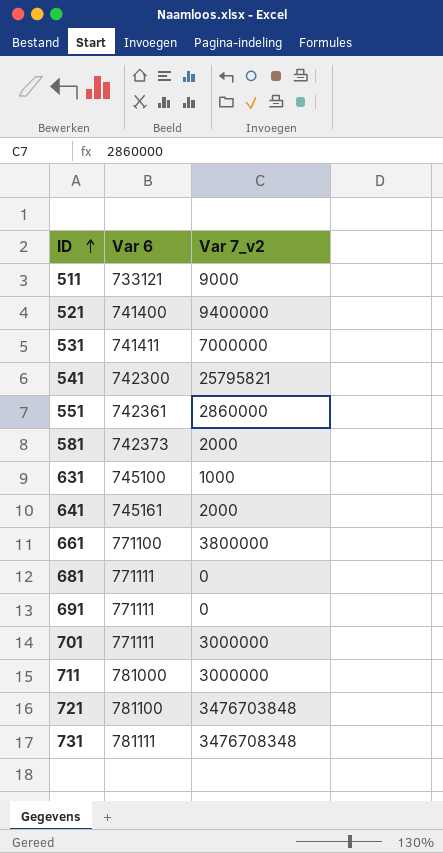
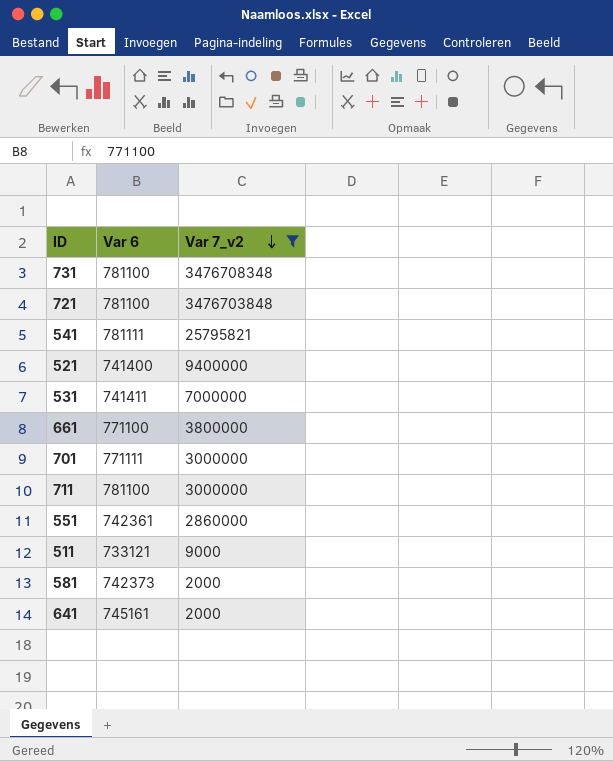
filter: none -> Var 7_v2 >= 2000
row order: ID ascending -> Var 7_v2 descending
731 | Var 6: 781111 -> 781100
541 | Var 6: 742300 -> 781111
711 | Var 6: 781000 -> 781100

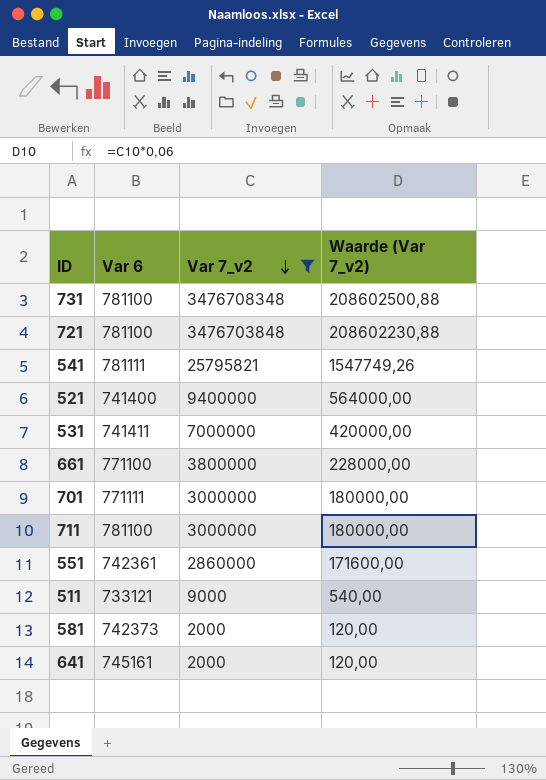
column Waarde (Var 7_v2) | formula: none -> [Var 7_v2] * 0,06

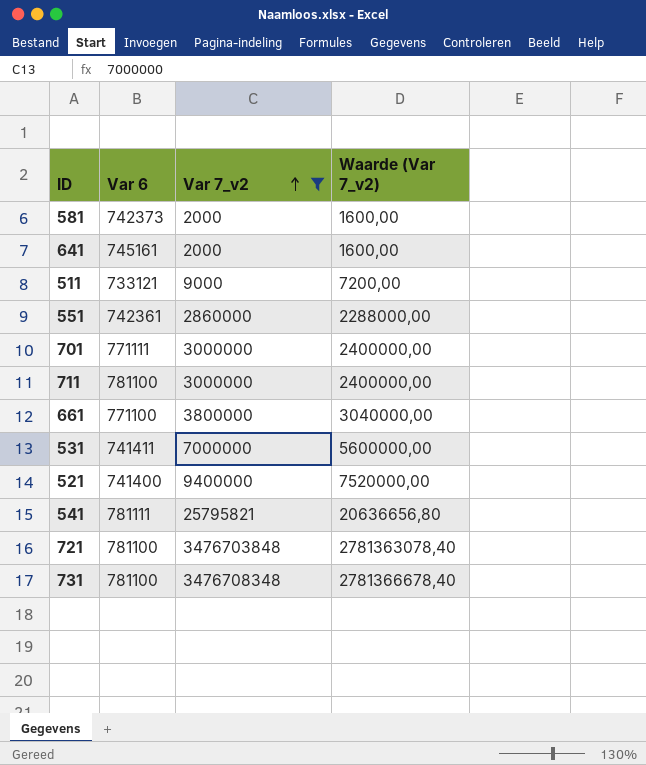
row order: Var 7_v2 descending -> Var 7_v2 ascending
column Waarde (Var 7_v2) | formula: [Var 7_v2] * 0,06 -> [Var 7_v2] * 0,8

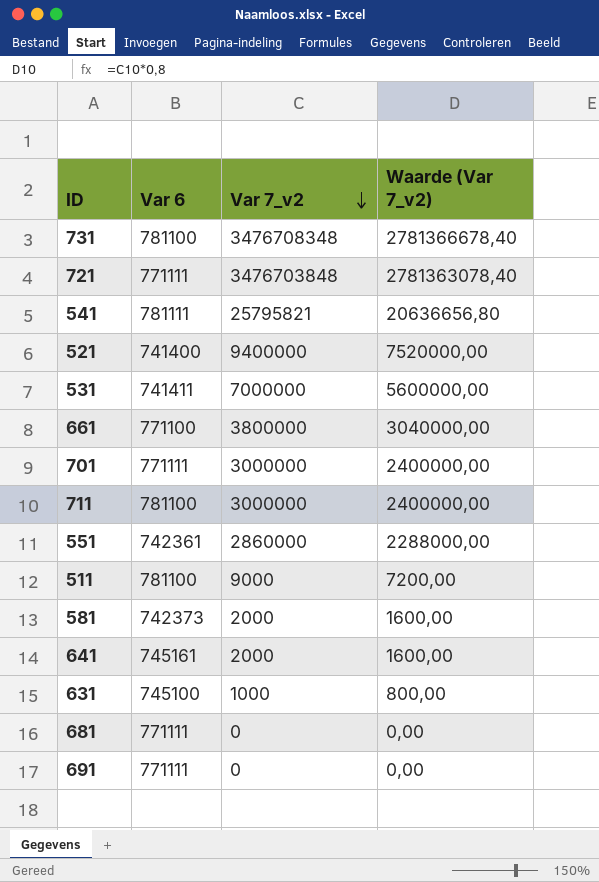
filter: Var 7_v2 >= 2000 -> none
row order: Var 7_v2 ascending -> Var 7_v2 descending
721 | Var 6: 781100 -> 771111
511 | Var 6: 733121 -> 781100

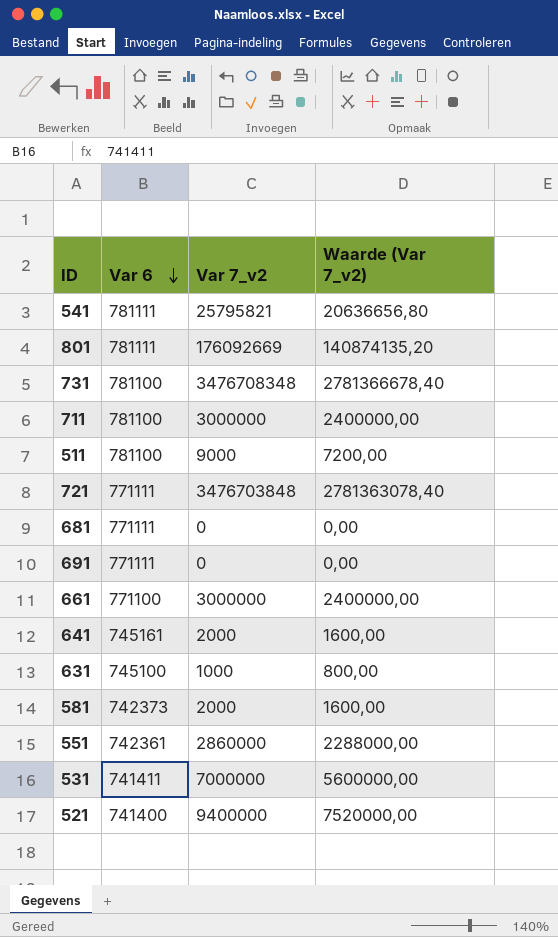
row order: Var 7_v2 descending -> Var 6 descending
row 701: 771111 | 3000000 | 2400000,00 -> none
row 801: none -> 781111 | 176092669 | 140874135,20
661 | Var 7_v2: 3800000 -> 3000000
661 | Waarde (Var 7_v2): 3040000,00 -> 2400000,00

